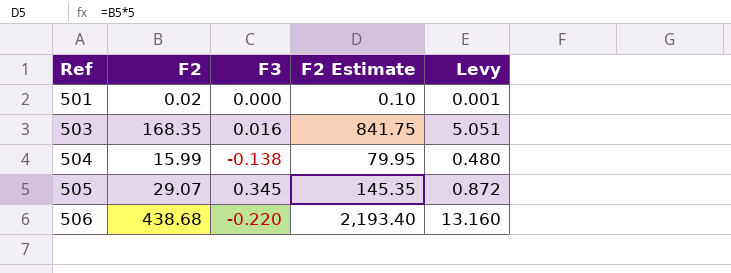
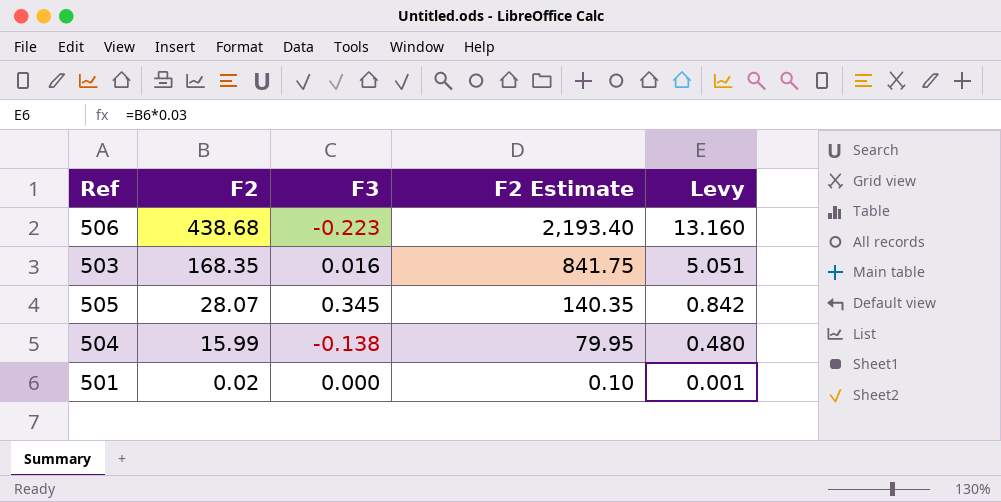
row order: Ref ascending -> F2 descending
506 | F3: -0.220 -> -0.223
505 | F2: 29.07 -> 28.07
505 | F2 Estimate: 145.35 -> 140.35
505 | Levy: 0.872 -> 0.842

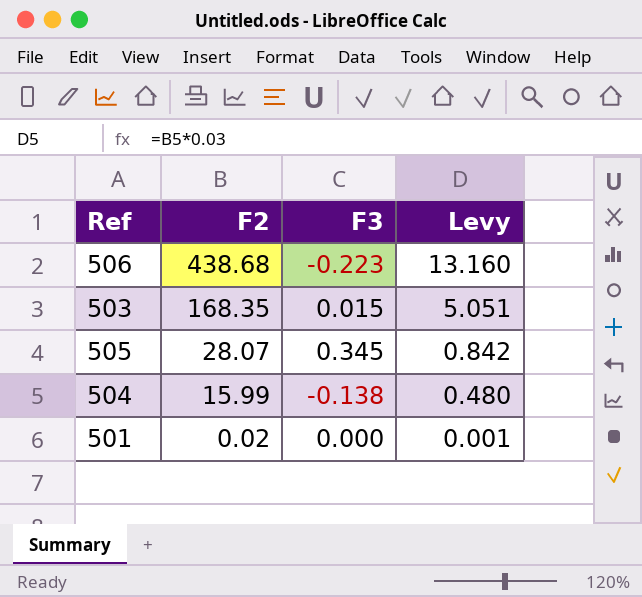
column F2 Estimate | formula: [F2] * 5 -> none
503 | F3: 0.016 -> 0.015

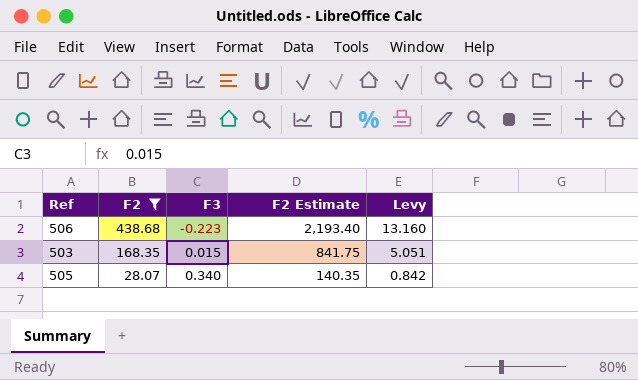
filter: none -> F2 >= 28.07
column F2 Estimate | formula: none -> [F2] * 5
505 | F3: 0.345 -> 0.340

